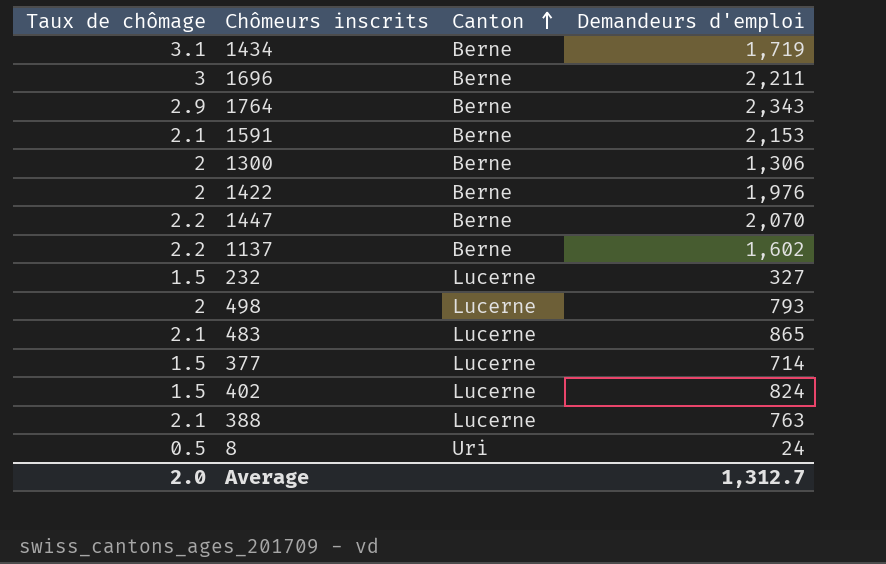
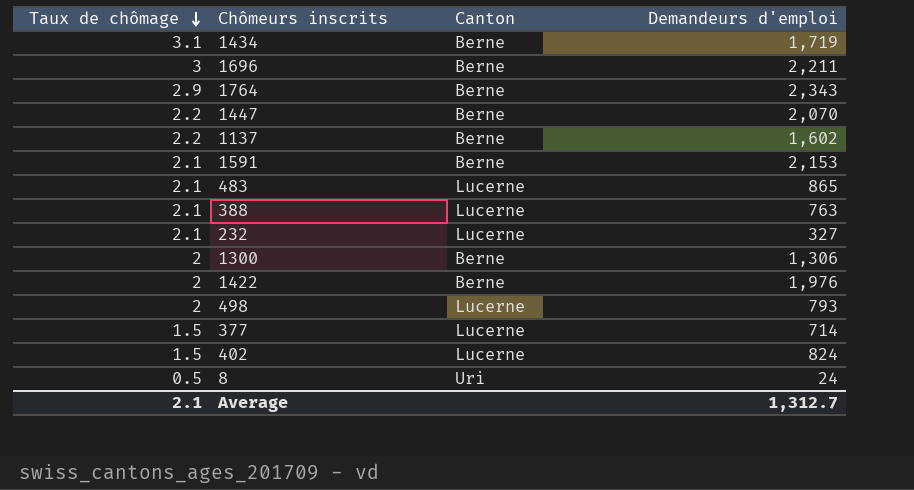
row order: Canton ascending -> Taux de chômage descending
232 | Taux de chômage: 1.5 -> 2.1
Average | Taux de chômage: 2.0 -> 2.1

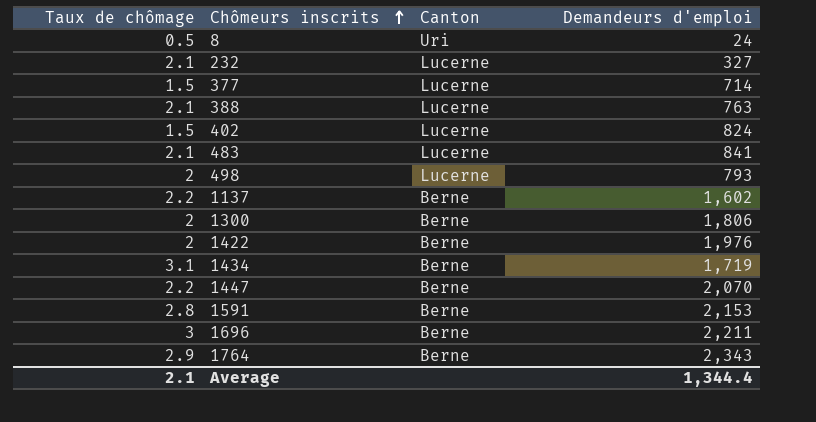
row order: Taux de chômage descending -> Chômeurs inscrits ascending
483 | Demandeurs d'emploi: 865 -> 841
1300 | Demandeurs d'emploi: 1,306 -> 1,806
1591 | Taux de chômage: 2.1 -> 2.8
Average | Demandeurs d'emploi: 1,312.7 -> 1,344.4

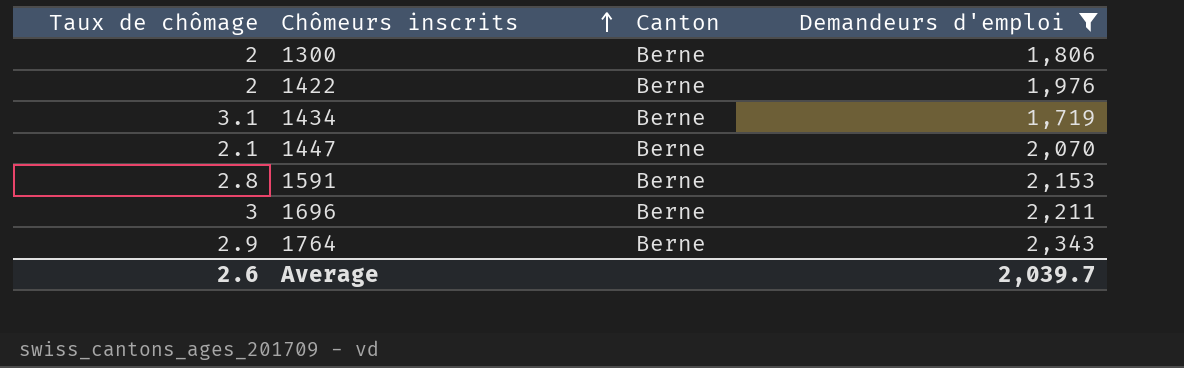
filter: none -> Demandeurs d'emploi >= 1,719
1447 | Taux de chômage: 2.2 -> 2.1
Average | Taux de chômage: 2.1 -> 2.6
Average | Demandeurs d'emploi: 1,344.4 -> 2,039.7

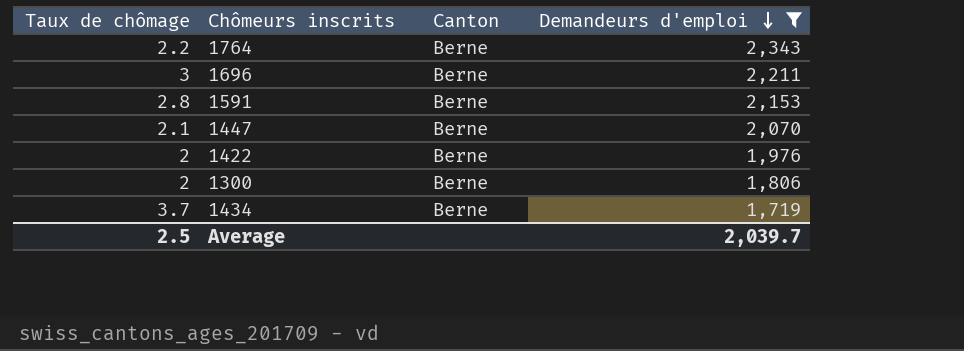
row order: Chômeurs inscrits ascending -> Demandeurs d'emploi descending
1764 | Taux de chômage: 2.9 -> 2.2
1434 | Taux de chômage: 3.1 -> 3.7
Average | Taux de chômage: 2.6 -> 2.5

